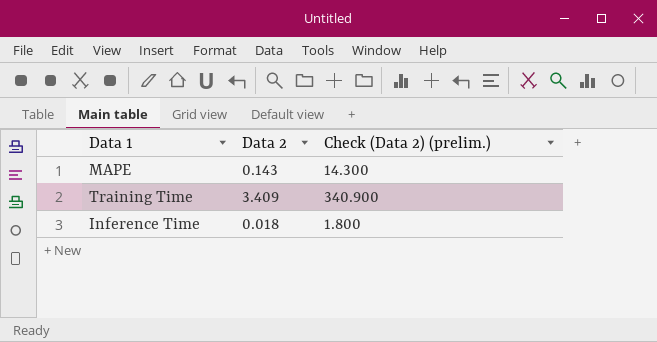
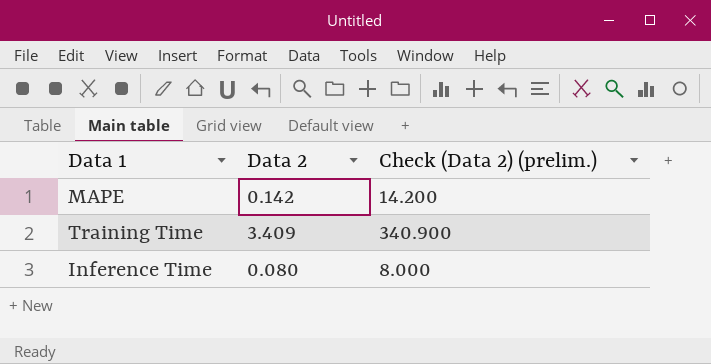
MAPE | Data 2: 0.143 -> 0.142
MAPE | Check (Data 2) (prelim.): 14.300 -> 14.200
Inference Time | Data 2: 0.018 -> 0.080
Inference Time | Check (Data 2) (prelim.): 1.800 -> 8.000

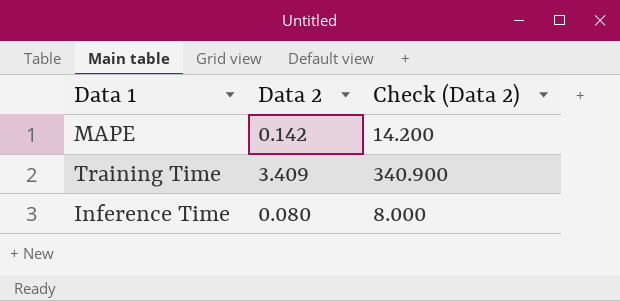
column name: Check (Data 2) (prelim.) -> Check (Data 2)

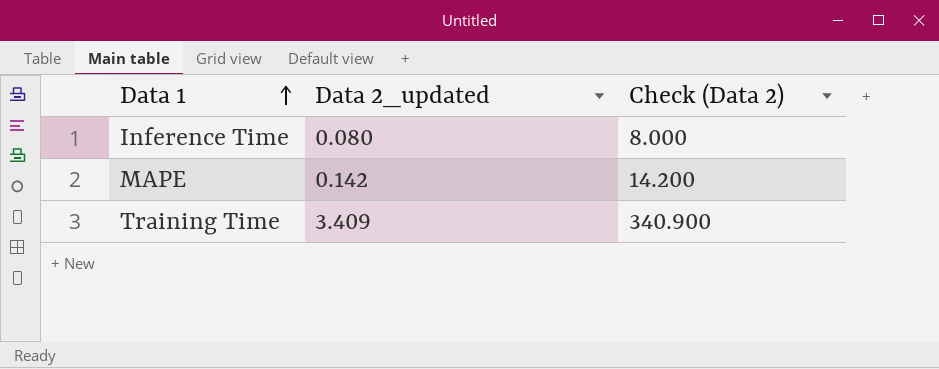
row order: none -> Data 1 ascending
column name: Data 2 -> Data 2_updated

